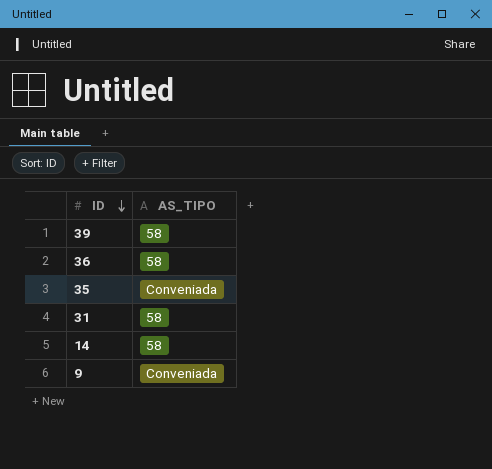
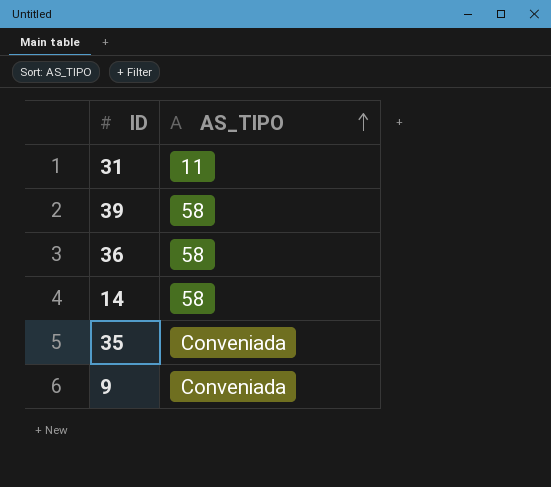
row order: ID descending -> AS_TIPO ascending
31 | AS_TIPO: 58 -> 11

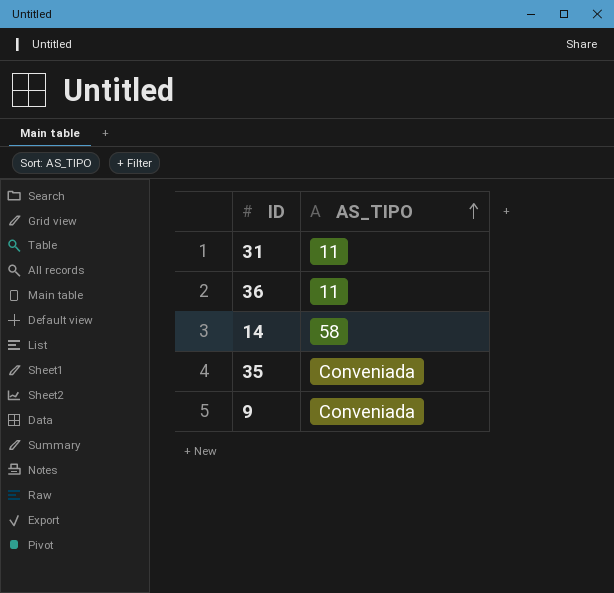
row 39: 58 -> none
36 | AS_TIPO: 58 -> 11

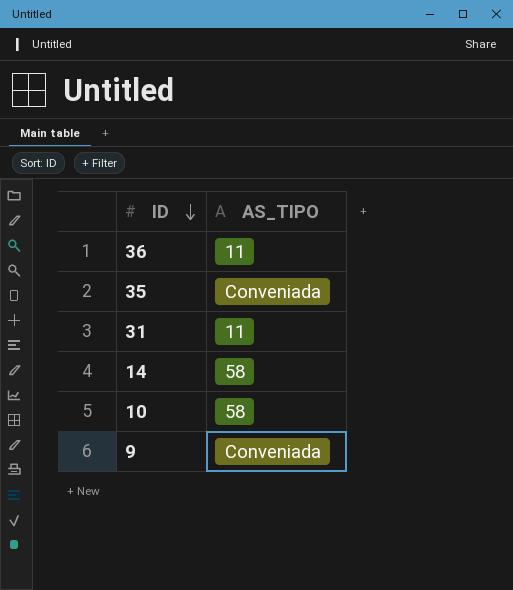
row order: AS_TIPO ascending -> ID descending
row 10: none -> 58

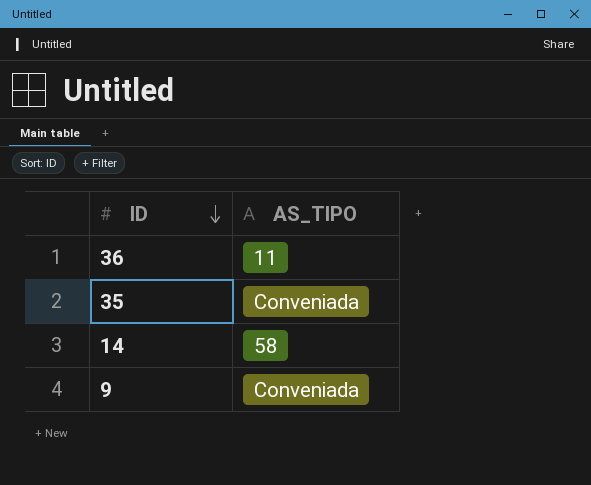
row 31: 11 -> none
row 10: 58 -> none

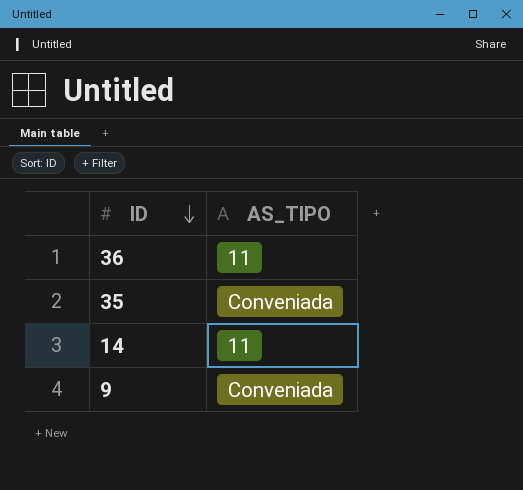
14 | AS_TIPO: 58 -> 11

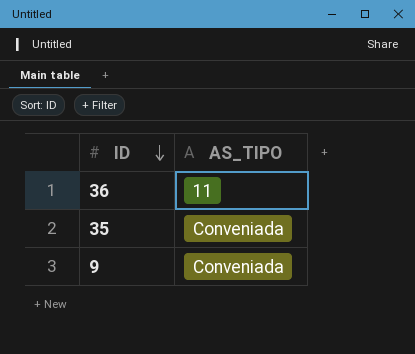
row 14: 11 -> none

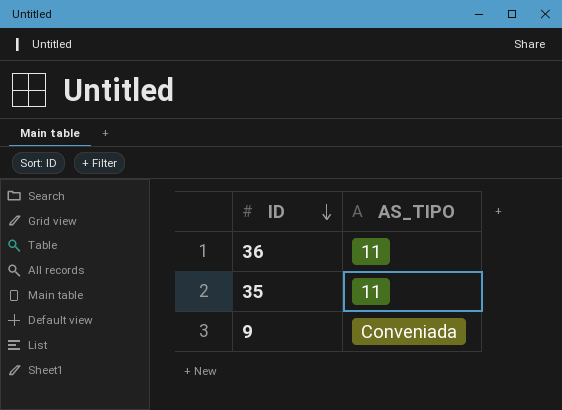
35 | AS_TIPO: Conveniada -> 11

